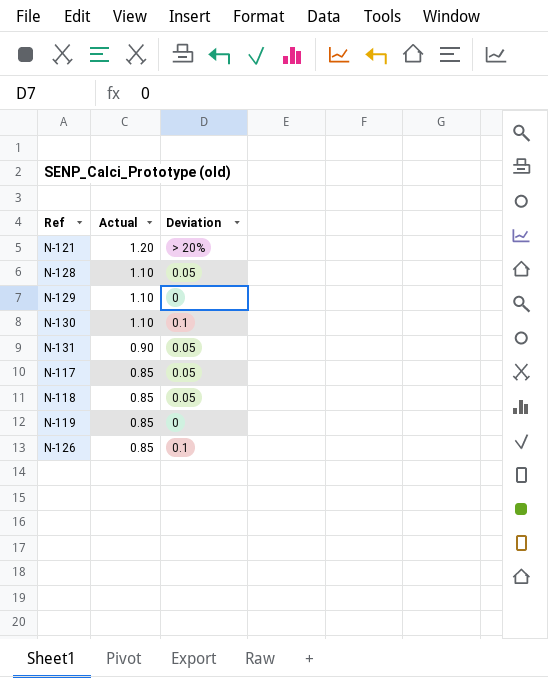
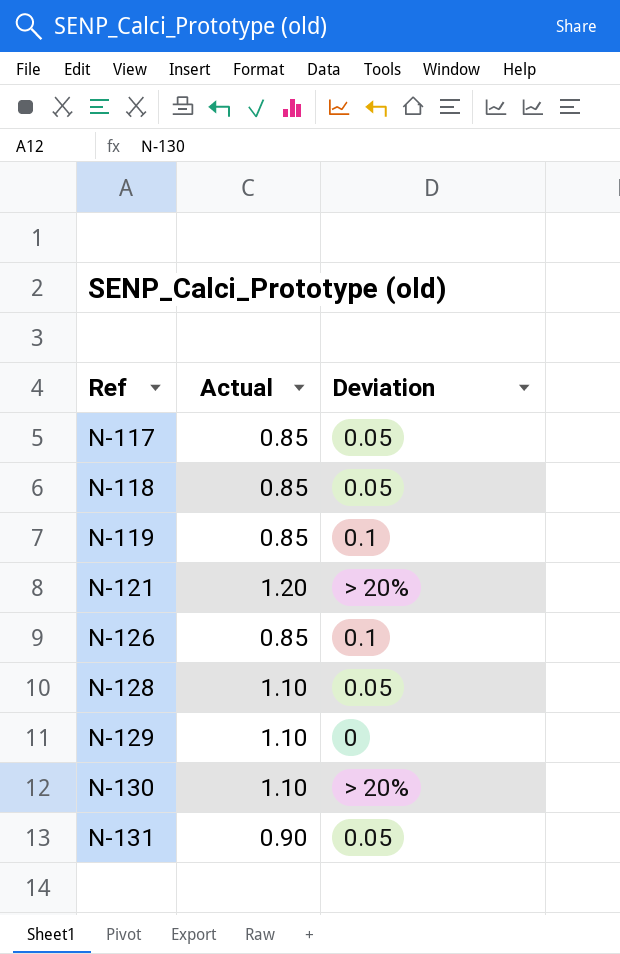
row order: Actual descending -> Ref ascending
N-119 | Deviation: 0 -> 0.1
N-130 | Deviation: 0.1 -> > 20%

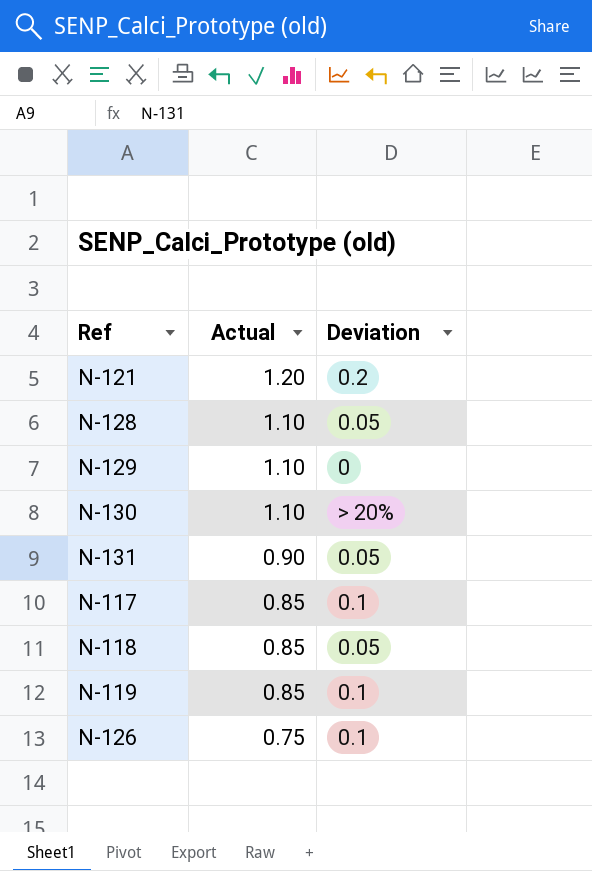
row order: Ref ascending -> Actual descending
N-121 | Deviation: > 20% -> 0.2
N-117 | Deviation: 0.05 -> 0.1
N-126 | Actual: 0.85 -> 0.75

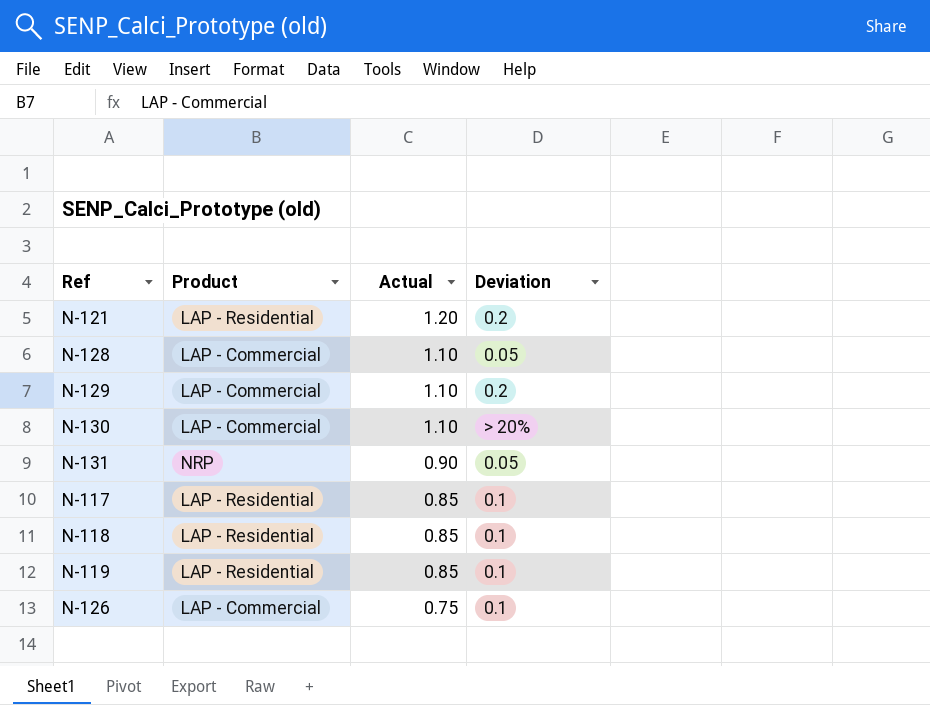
column Product | position: none -> 2
N-129 | Deviation: 0 -> 0.2
N-118 | Deviation: 0.05 -> 0.1

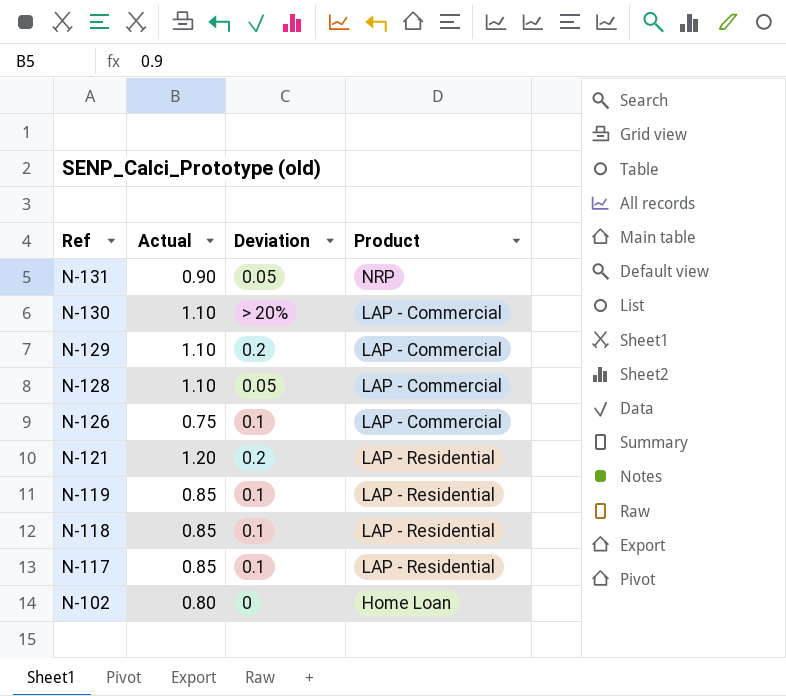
row order: Actual descending -> Ref descending
column Product | position: 2 -> 4
row N-102: none -> 0.80 | 0 | Home Loan

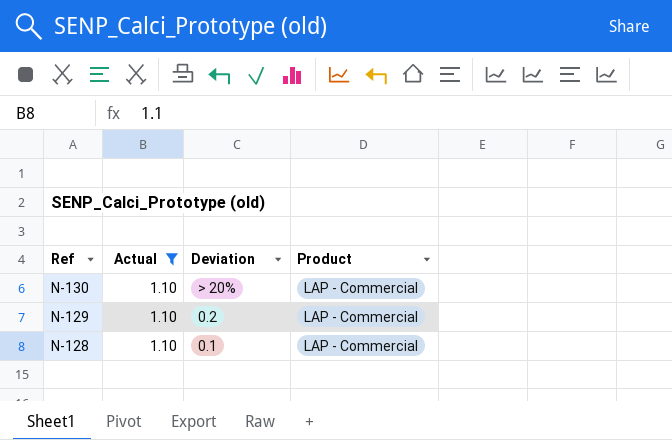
filter: none -> Actual = 1.10
N-128 | Deviation: 0.05 -> 0.1

